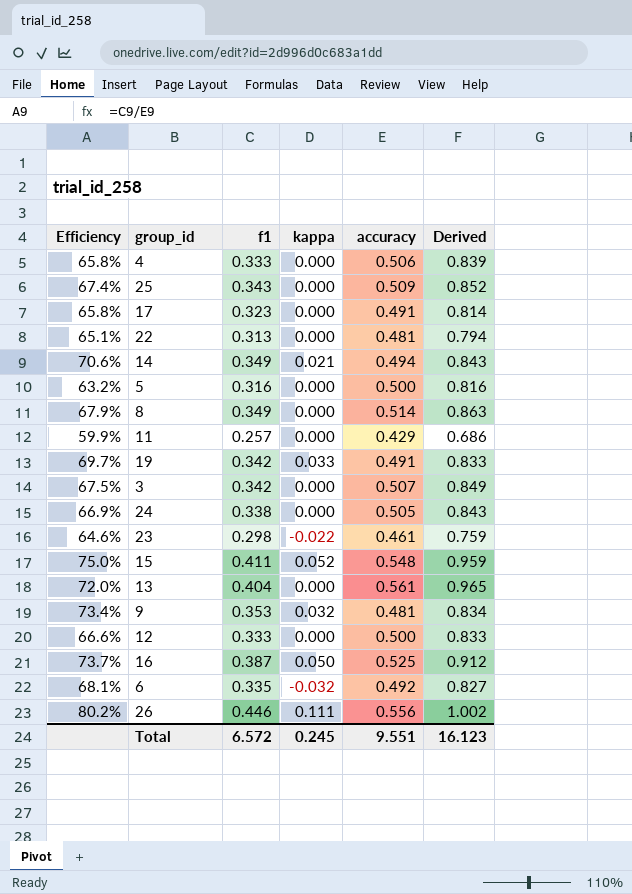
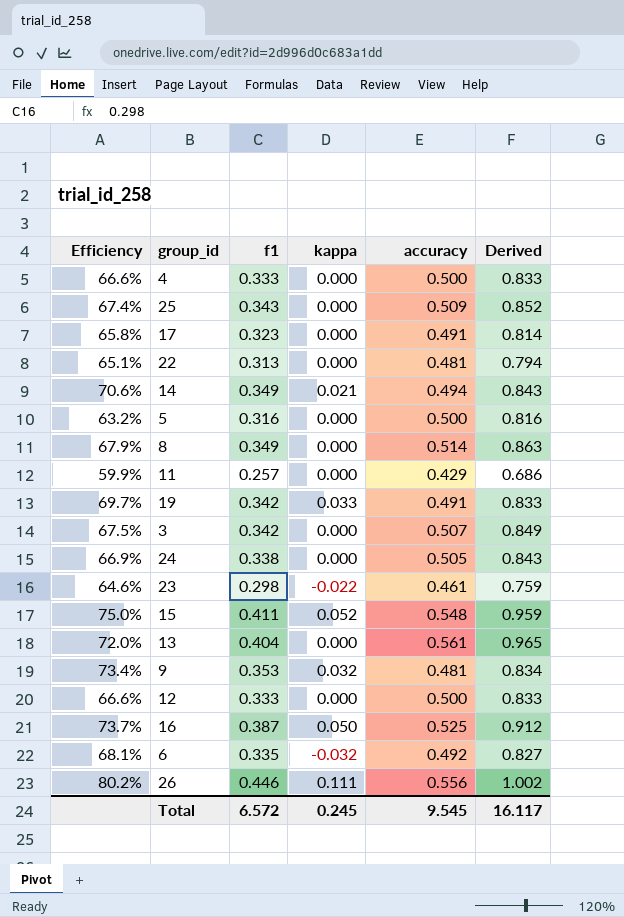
4 | Efficiency: 65.8% -> 66.6%
4 | accuracy: 0.506 -> 0.500
4 | Derived: 0.839 -> 0.833
Total | accuracy: 9.551 -> 9.545
Total | Derived: 16.123 -> 16.117

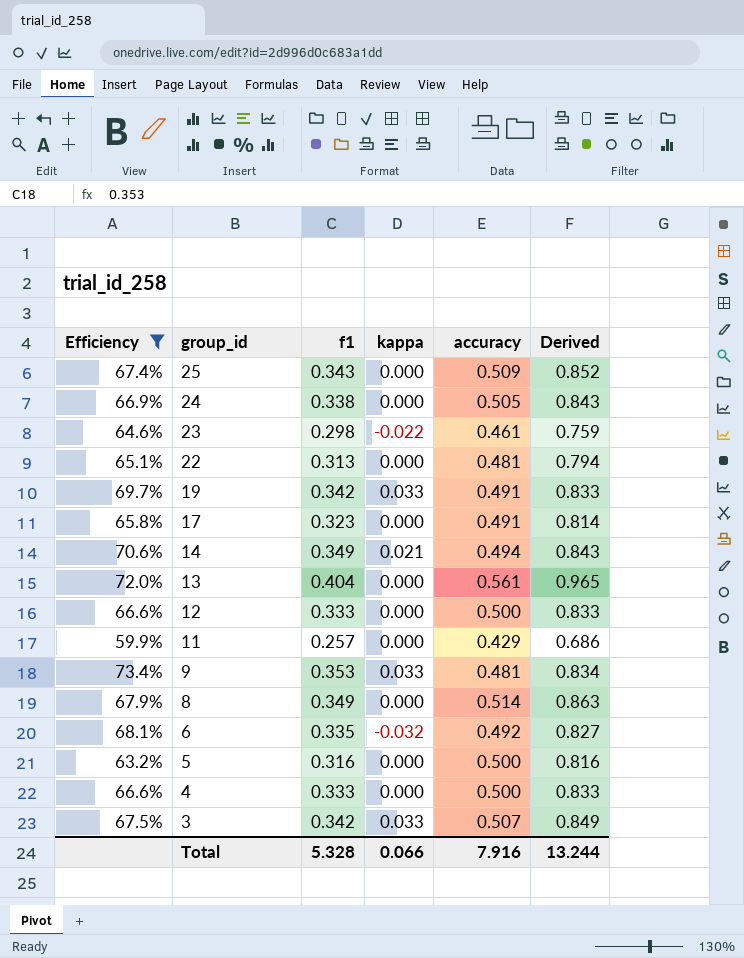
filter: none -> Efficiency <= 73.4%
row order: none -> group_id descending
9 | kappa: 0.032 -> 0.033
3 | kappa: 0.000 -> 0.033
Total | f1: 6.572 -> 5.328
Total | kappa: 0.245 -> 0.066
Total | accuracy: 9.545 -> 7.916
Total | Derived: 16.117 -> 13.244

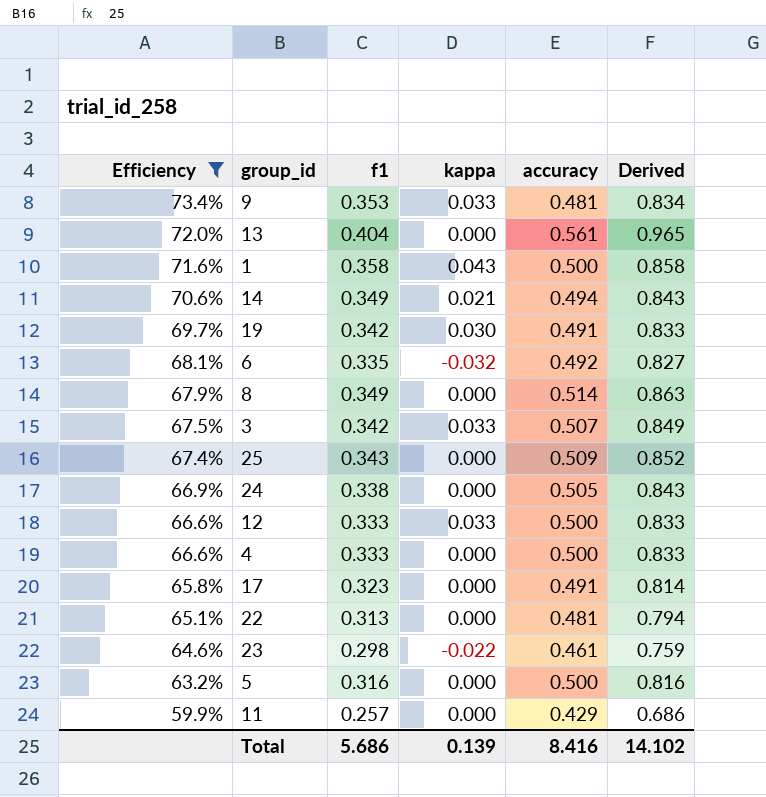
row order: group_id descending -> Efficiency descending
row 1: none -> 71.6% | 0.358 | 0.043 | 0.500 | 0.858
19 | kappa: 0.033 -> 0.030
12 | kappa: 0.000 -> 0.033
Total | f1: 5.328 -> 5.686
Total | kappa: 0.066 -> 0.139
Total | accuracy: 7.916 -> 8.416
Total | Derived: 13.244 -> 14.102

